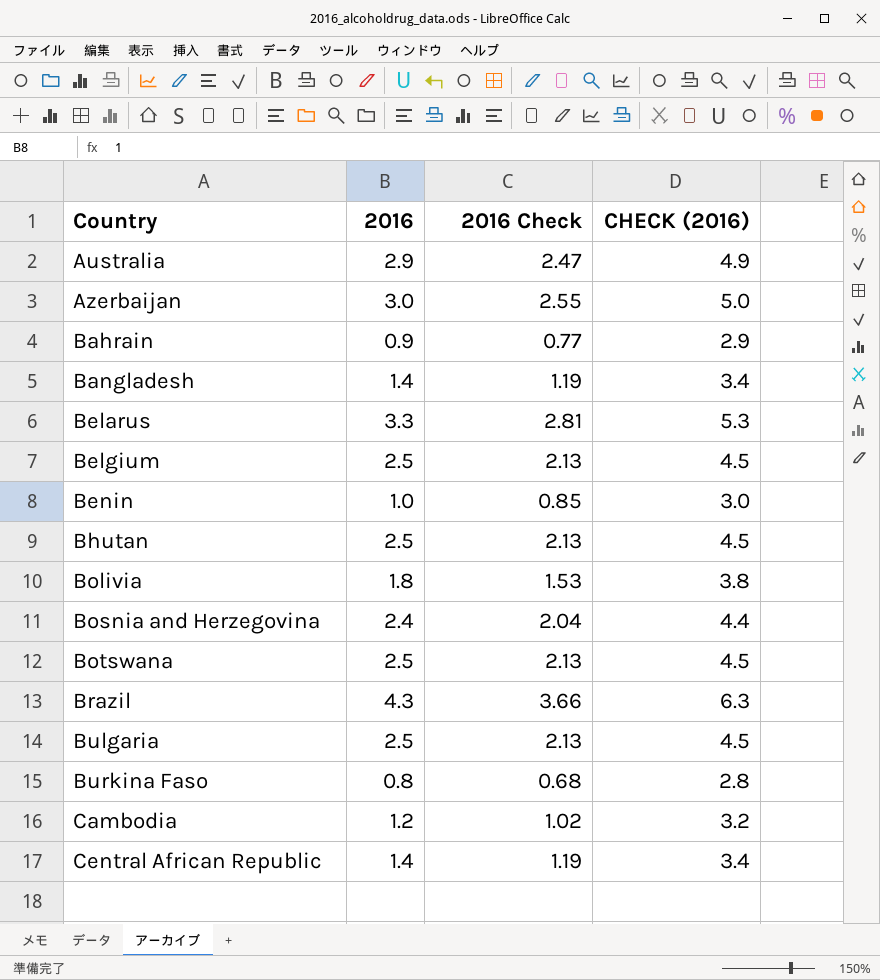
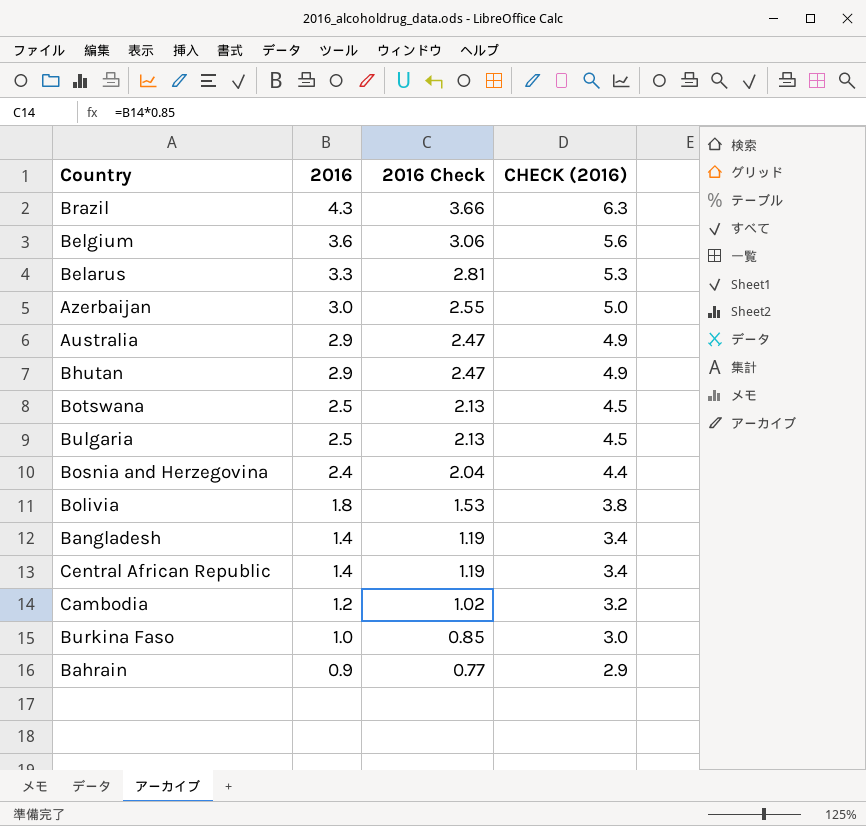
row order: Country ascending -> 2016 descending
row Benin: 1.0 | 0.85 | 3.0 -> none
Belgium | 2016: 2.5 -> 3.6
Belgium | 2016 Check: 2.13 -> 3.06
Belgium | CHECK (2016): 4.5 -> 5.6
Bhutan | 2016: 2.5 -> 2.9
Bhutan | 2016 Check: 2.13 -> 2.47
Bhutan | CHECK (2016): 4.5 -> 4.9
Burkina Faso | 2016: 0.8 -> 1.0
Burkina Faso | 2016 Check: 0.68 -> 0.85
Burkina Faso | CHECK (2016): 2.8 -> 3.0

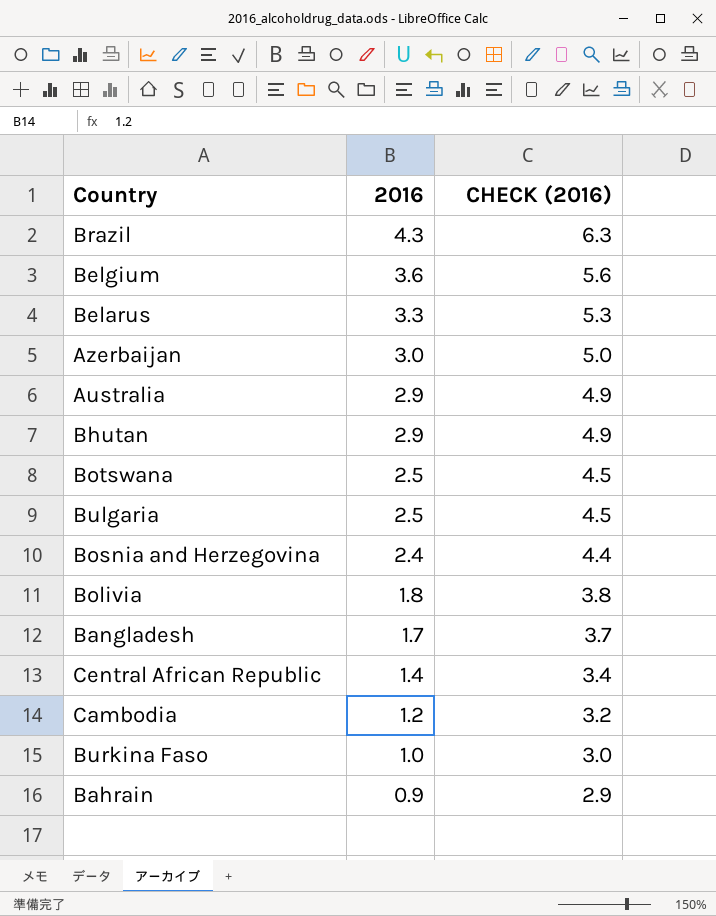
column 2016 Check | formula: [2016] * 0.85 -> none
Bangladesh | 2016: 1.4 -> 1.7
Bangladesh | CHECK (2016): 3.4 -> 3.7

